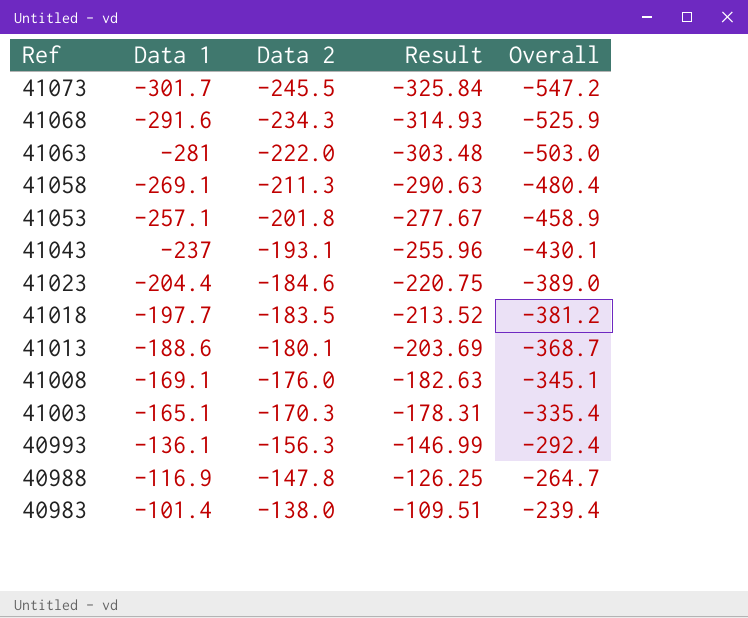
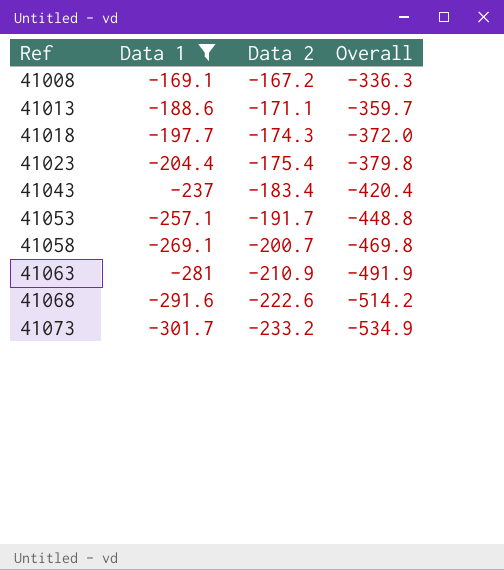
filter: none -> Data 1 <= -169.1
row order: Ref descending -> Ref ascending
column Result | formula: [Data 1] * 1.08 -> none
41008 | Data 2: -176.0 -> -167.2
41008 | Overall: -345.1 -> -336.3
41013 | Data 2: -180.1 -> -171.1
41013 | Overall: -368.7 -> -359.7
41018 | Data 2: -183.5 -> -174.3
41018 | Overall: -381.2 -> -372.0
41023 | Data 2: -184.6 -> -175.4
41023 | Overall: -389.0 -> -379.8
41043 | Data 2: -193.1 -> -183.4
41043 | Overall: -430.1 -> -420.4
41053 | Data 2: -201.8 -> -191.7
41053 | Overall: -458.9 -> -448.8
41058 | Data 2: -211.3 -> -200.7
41058 | Overall: -480.4 -> -469.8
41063 | Data 2: -222.0 -> -210.9
41063 | Overall: -503.0 -> -491.9
41068 | Data 2: -234.3 -> -222.6
41068 | Overall: -525.9 -> -514.2
41073 | Data 2: -245.5 -> -233.2
41073 | Overall: -547.2 -> -534.9

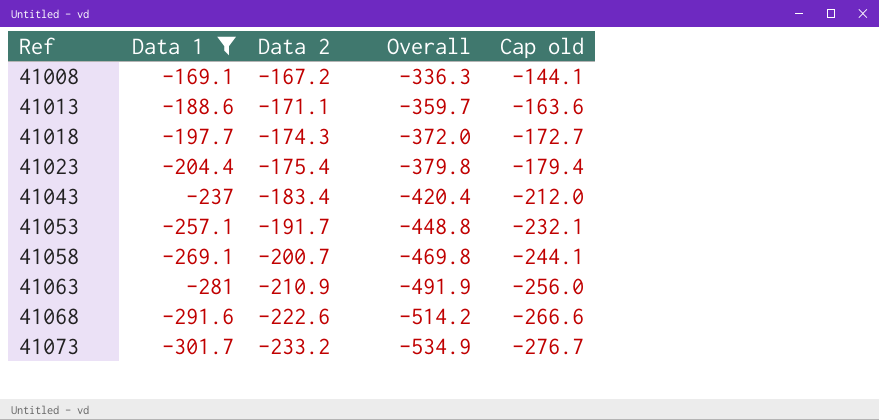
column Cap old | formula: none -> [Data 1] + 25

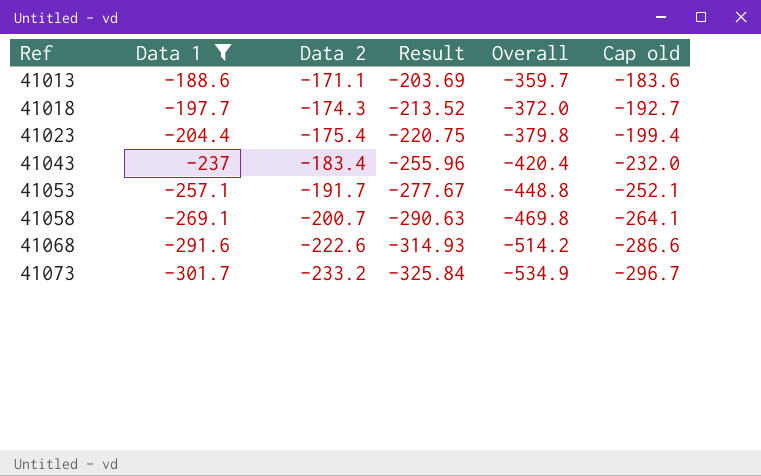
column Result | formula: none -> [Data 1] * 1.08
column Cap old | formula: [Data 1] + 25 -> [Data 1] + 5
row 41008: -169.1 | -167.2 | -336.3 | -144.1 -> none
row 41063: -281 | -210.9 | -491.9 | -256.0 -> none

